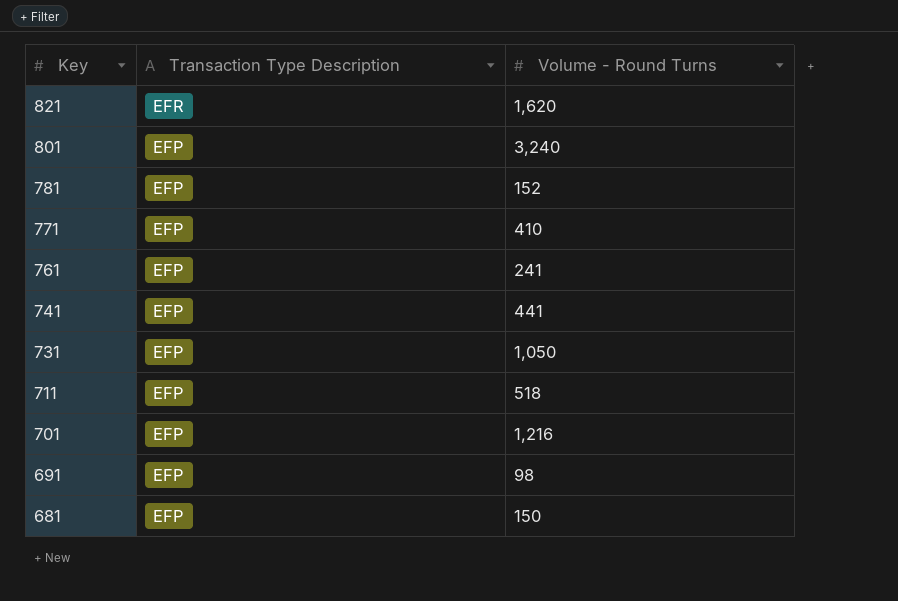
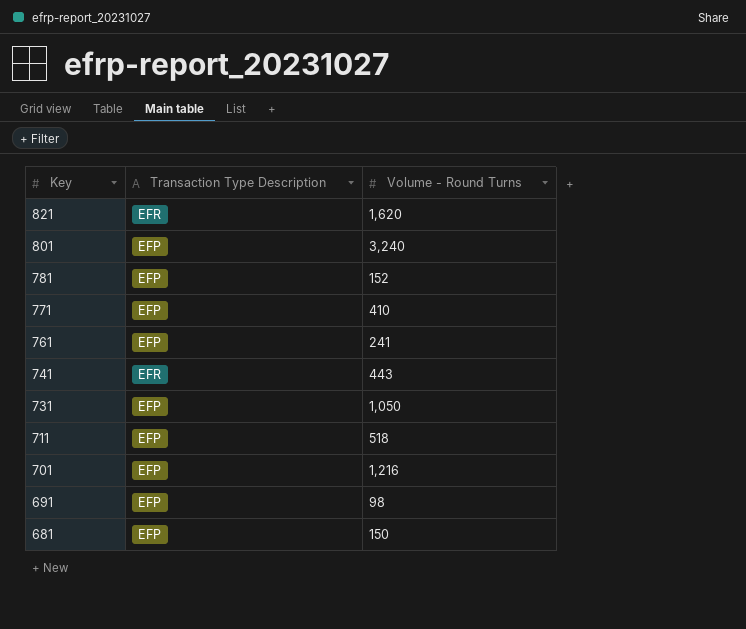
741 | Transaction Type Description: EFP -> EFR
741 | Volume - Round Turns: 441 -> 443

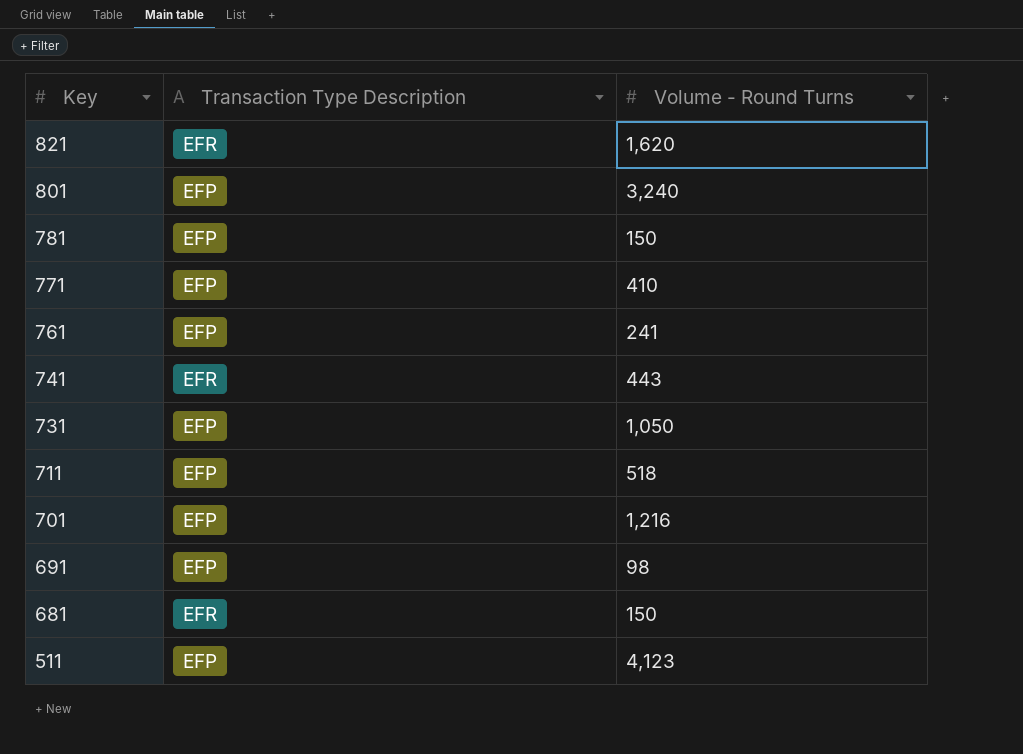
781 | Volume - Round Turns: 152 -> 150
681 | Transaction Type Description: EFP -> EFR
row 511: none -> EFP | 4,123

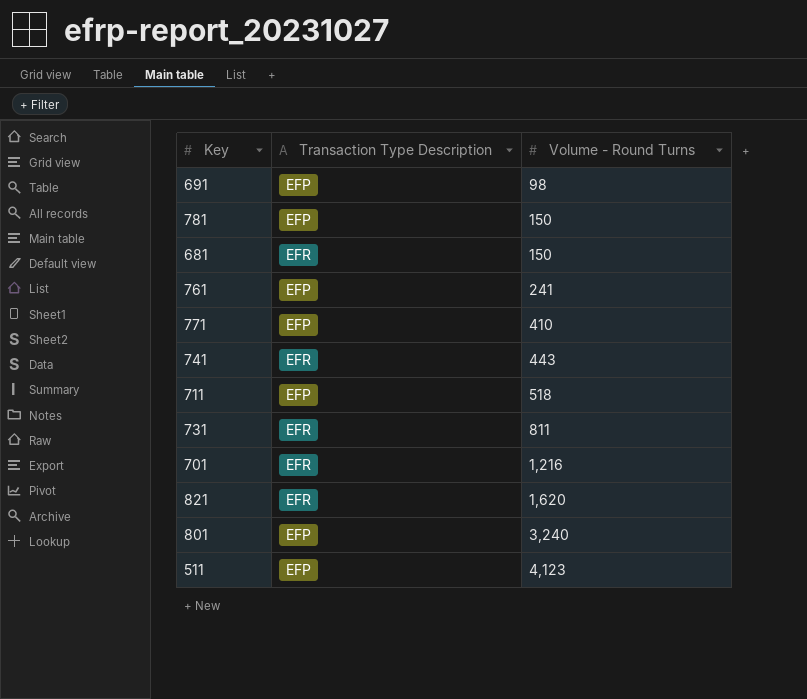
row order: Key descending -> Volume - Round Turns ascending
731 | Transaction Type Description: EFP -> EFR
731 | Volume - Round Turns: 1,050 -> 811
701 | Transaction Type Description: EFP -> EFR

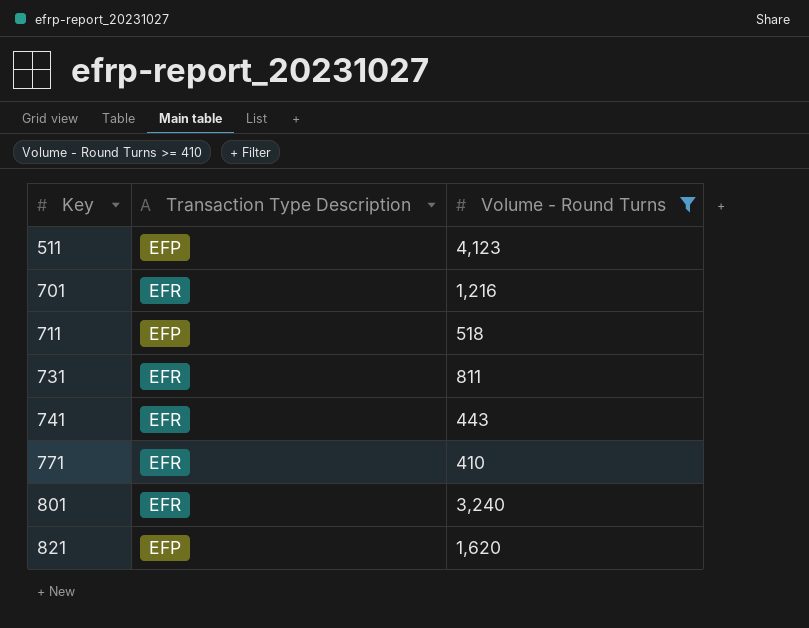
filter: none -> Volume - Round Turns >= 410
row order: Volume - Round Turns ascending -> Key ascending
771 | Transaction Type Description: EFP -> EFR
801 | Transaction Type Description: EFP -> EFR
821 | Transaction Type Description: EFR -> EFP

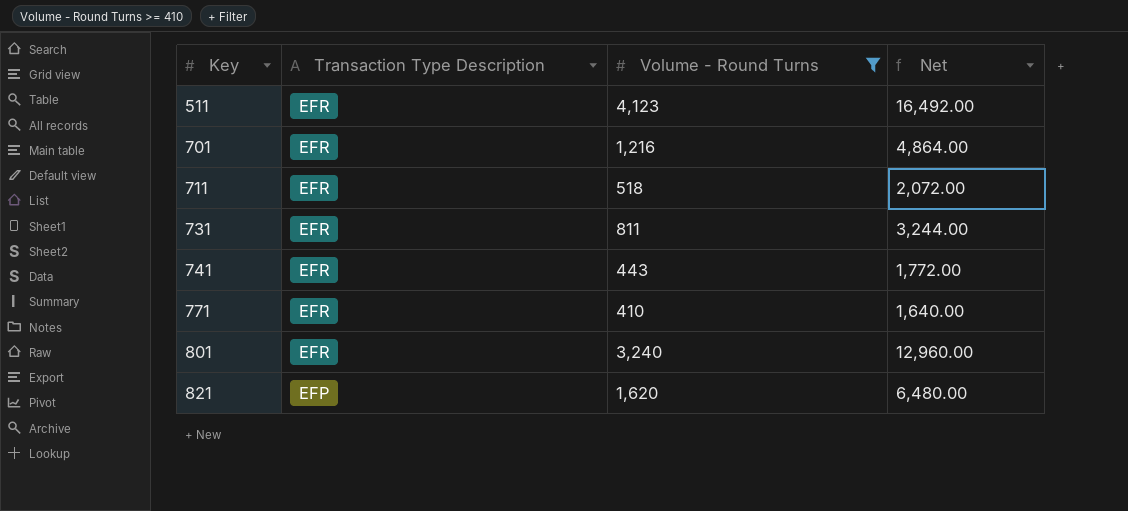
column Net | formula: none -> [Volume - Round Turns] * 4
511 | Transaction Type Description: EFP -> EFR
711 | Transaction Type Description: EFP -> EFR

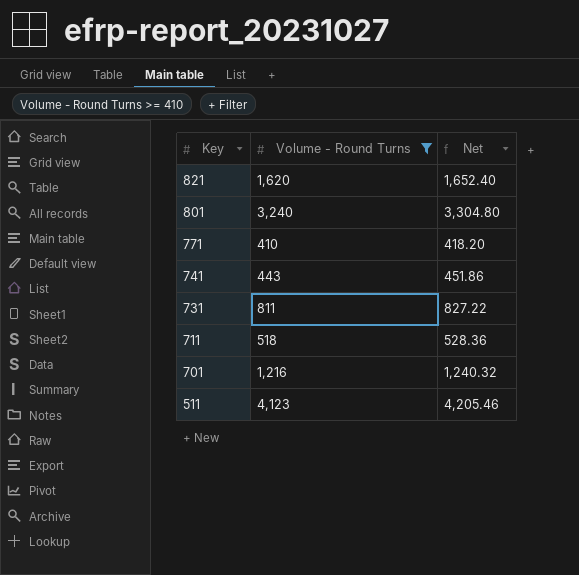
row order: Key ascending -> Key descending
column Transaction Type Description | position: 2 -> none
column Net | formula: [Volume - Round Turns] * 4 -> [Volume - Round Turns] * 1.02

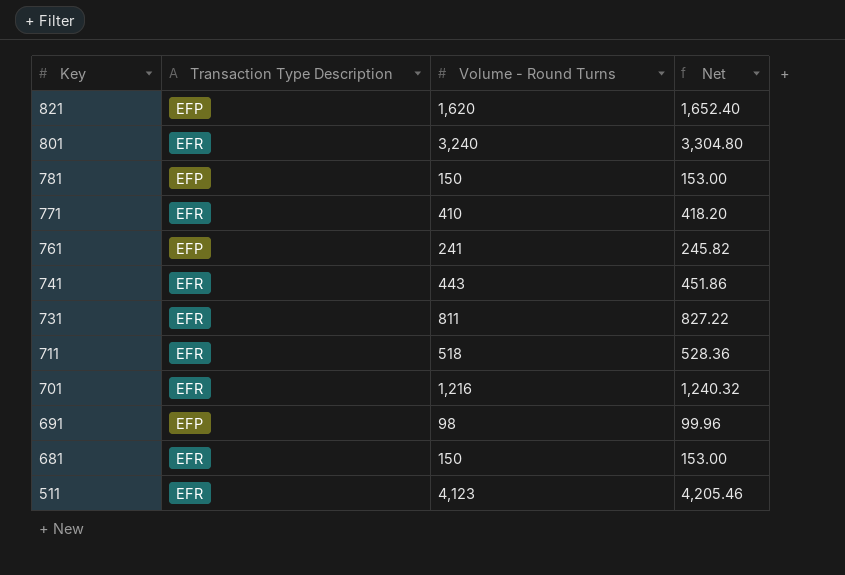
filter: Volume - Round Turns >= 410 -> none
column Transaction Type Description | position: none -> 2

